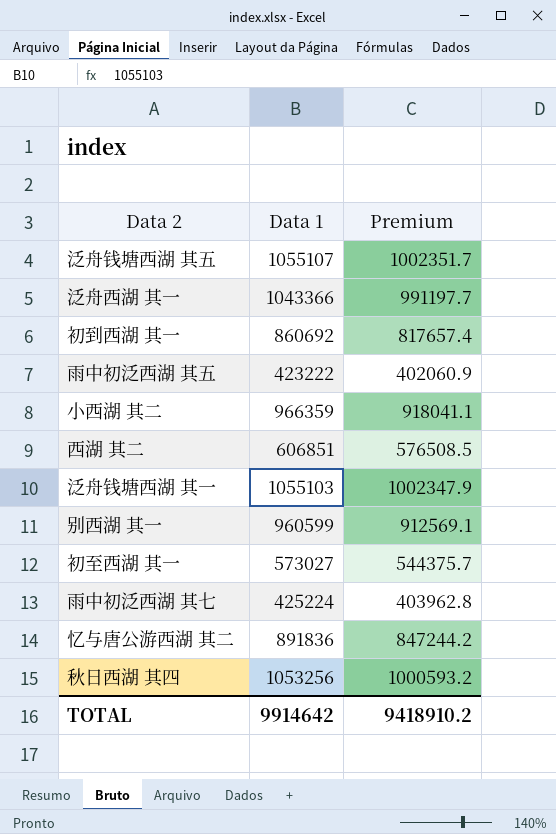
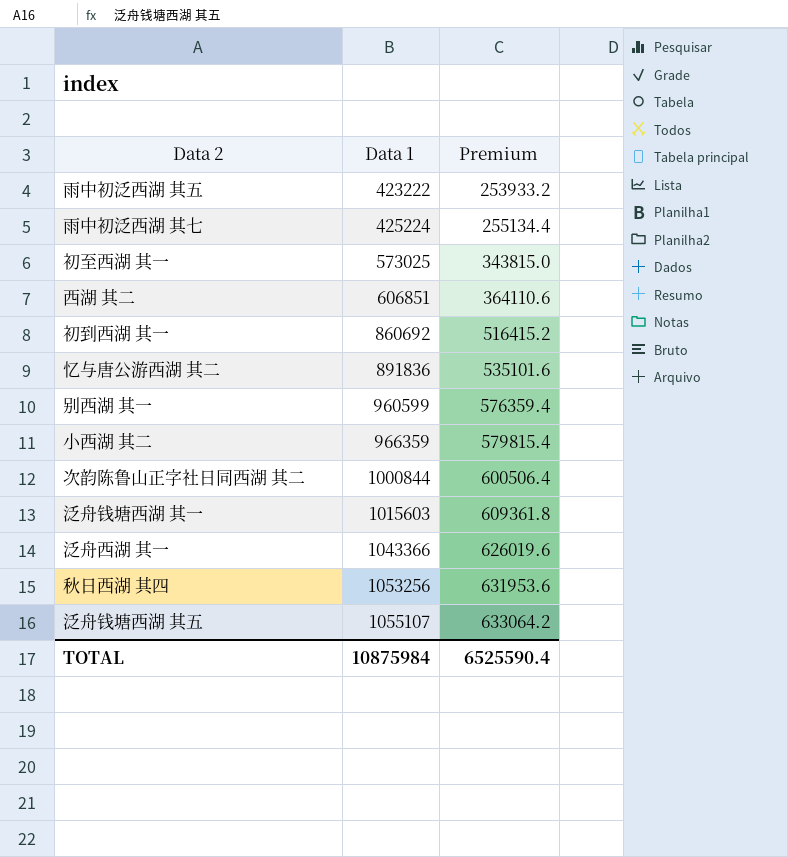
row order: none -> Data 1 ascending
column Premium | formula: [Data 1] * 0.95 -> [Data 1] * 0.6
初至西湖 其一 | Data 1: 573027 -> 573025
row 次韵陈鲁山正字社日同西湖 其二: none -> 1000844 | 600506.4
泛舟钱塘西湖 其一 | Data 1: 1055103 -> 1015603
TOTAL | Data 1: 9914642 -> 10875984
TOTAL | Premium: 9418910.2 -> 6525590.4

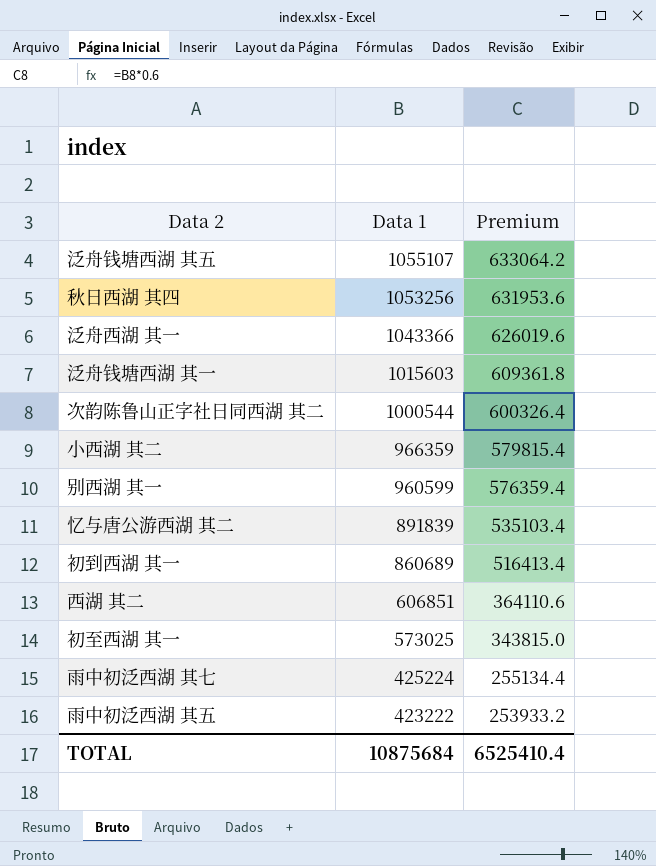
row order: Data 1 ascending -> Data 1 descending
次韵陈鲁山正字社日同西湖 其二 | Data 1: 1000844 -> 1000544
次韵陈鲁山正字社日同西湖 其二 | Premium: 600506.4 -> 600326.4
忆与唐公游西湖 其二 | Data 1: 891836 -> 891839
忆与唐公游西湖 其二 | Premium: 535101.6 -> 535103.4
初到西湖 其一 | Data 1: 860692 -> 860689
初到西湖 其一 | Premium: 516415.2 -> 516413.4
TOTAL | Data 1: 10875984 -> 10875684
TOTAL | Premium: 6525590.4 -> 6525410.4

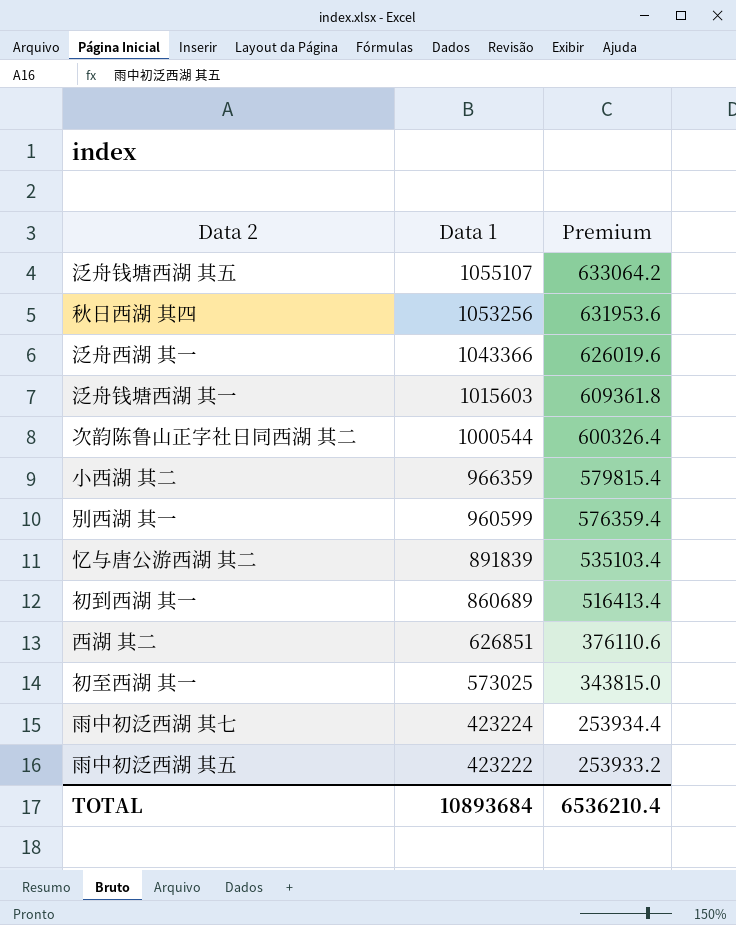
西湖 其二 | Data 1: 606851 -> 626851
西湖 其二 | Premium: 364110.6 -> 376110.6
雨中初泛西湖 其七 | Data 1: 425224 -> 423224
雨中初泛西湖 其七 | Premium: 255134.4 -> 253934.4
TOTAL | Data 1: 10875684 -> 10893684
TOTAL | Premium: 6525410.4 -> 6536210.4

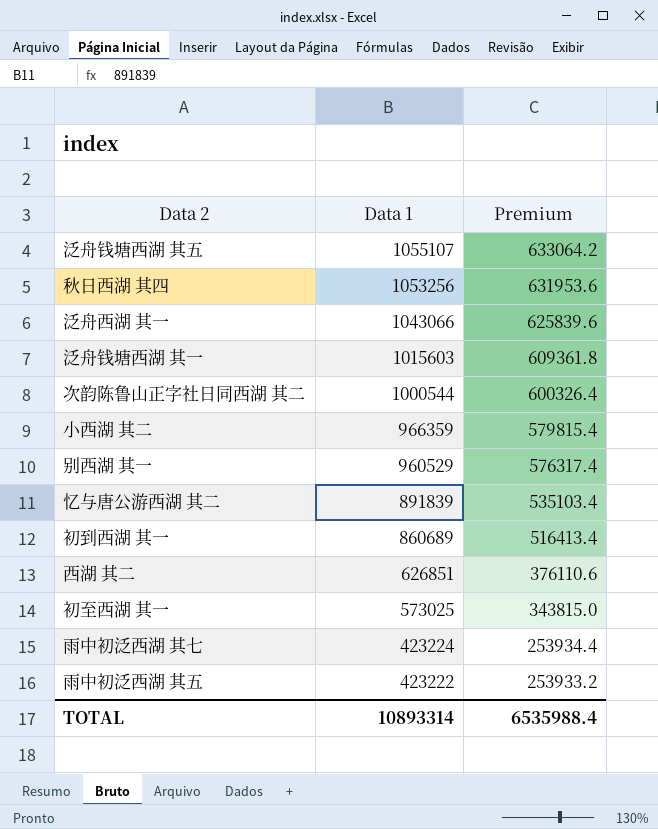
泛舟西湖 其一 | Data 1: 1043366 -> 1043066
泛舟西湖 其一 | Premium: 626019.6 -> 625839.6
别西湖 其一 | Data 1: 960599 -> 960529
别西湖 其一 | Premium: 576359.4 -> 576317.4
TOTAL | Data 1: 10893684 -> 10893314
TOTAL | Premium: 6536210.4 -> 6535988.4

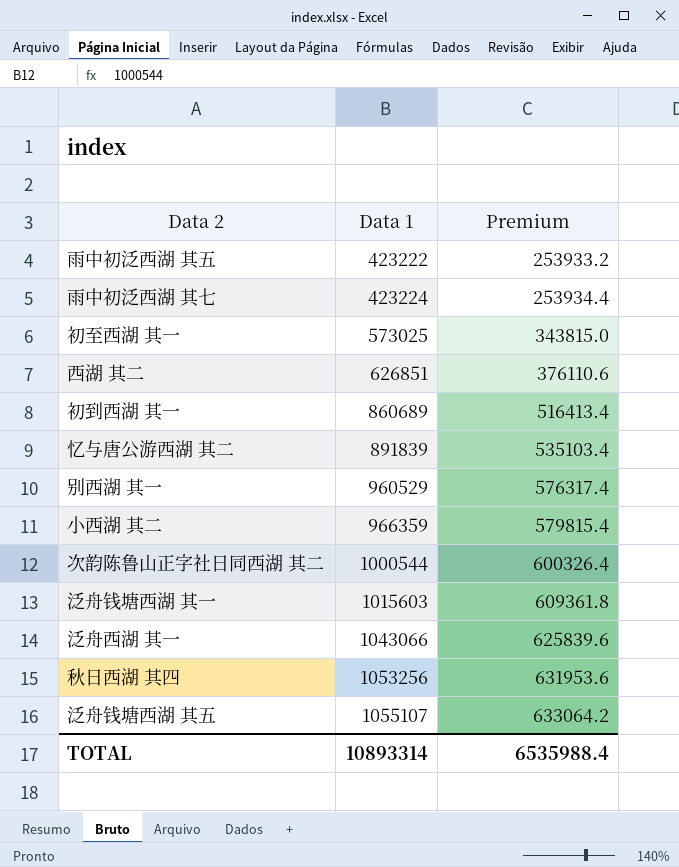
row order: Data 1 descending -> Data 1 ascending

